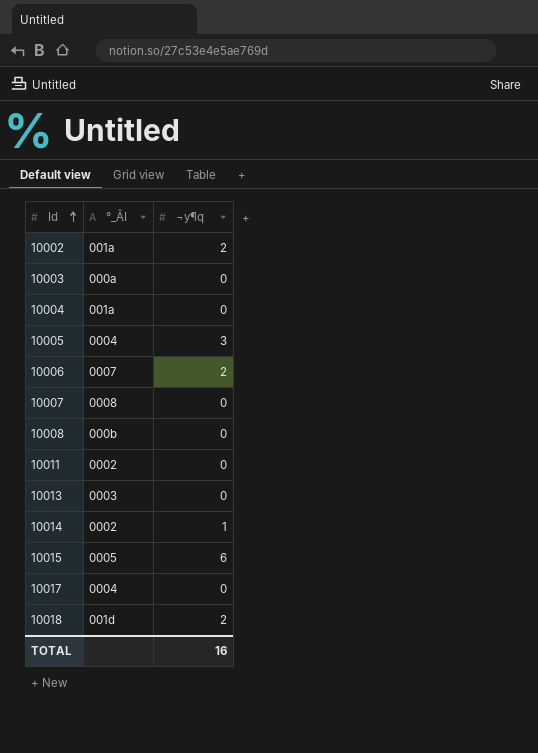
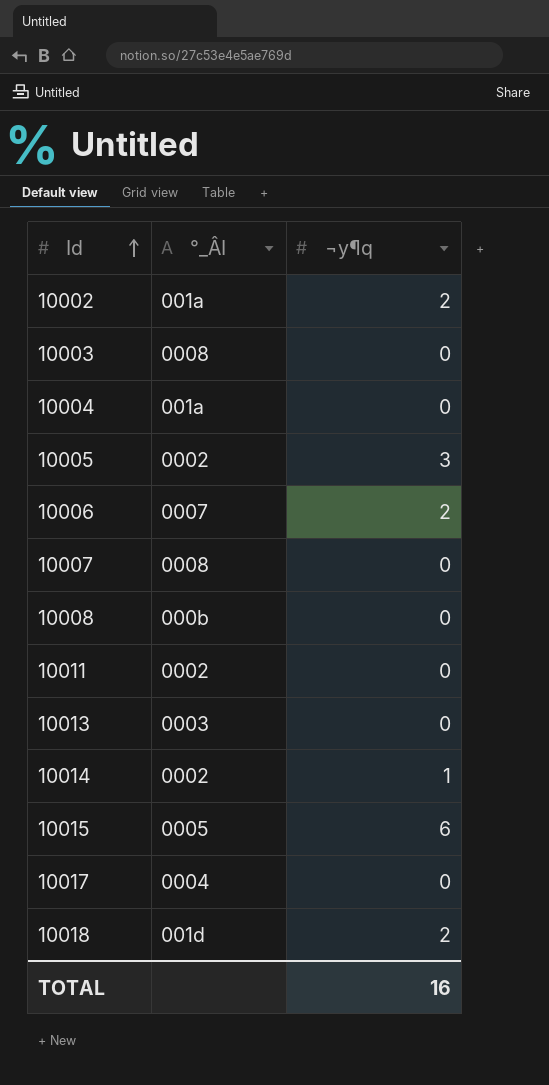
10003 | °_ÂI: 000a -> 0008
10005 | °_ÂI: 0004 -> 0002

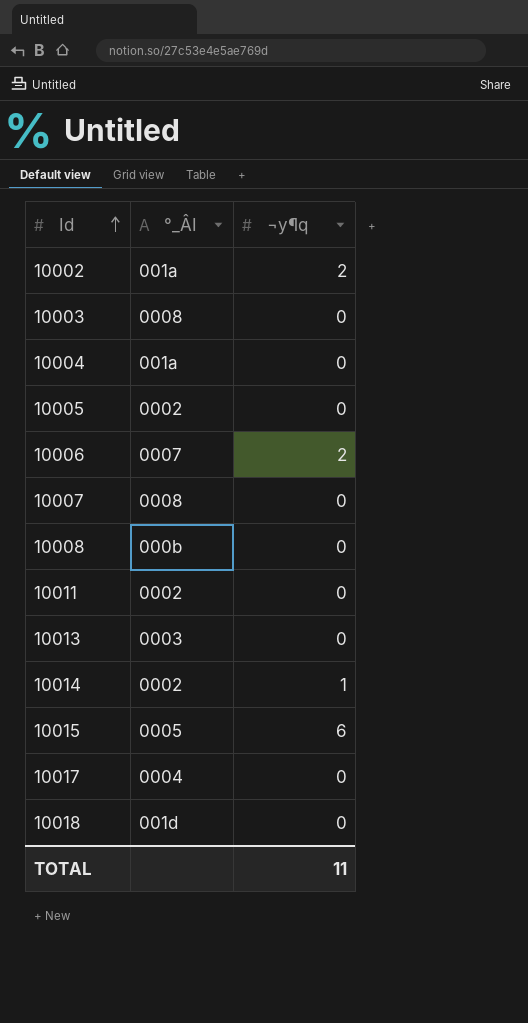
10005 | ¬y¶q: 3 -> 0
10018 | ¬y¶q: 2 -> 0
TOTAL | ¬y¶q: 16 -> 11

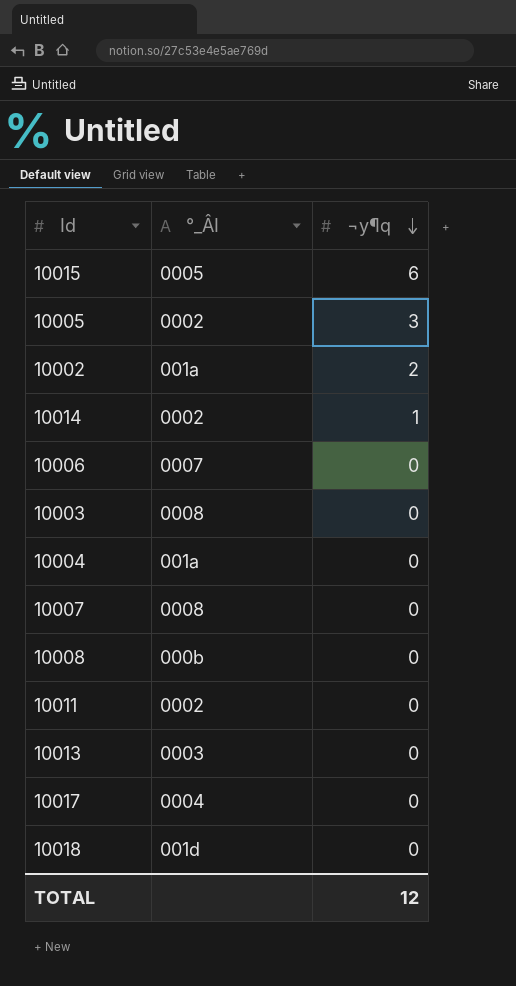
row order: Id ascending -> ¬y¶q descending
10005 | ¬y¶q: 0 -> 3
10006 | ¬y¶q: 2 -> 0
TOTAL | ¬y¶q: 11 -> 12

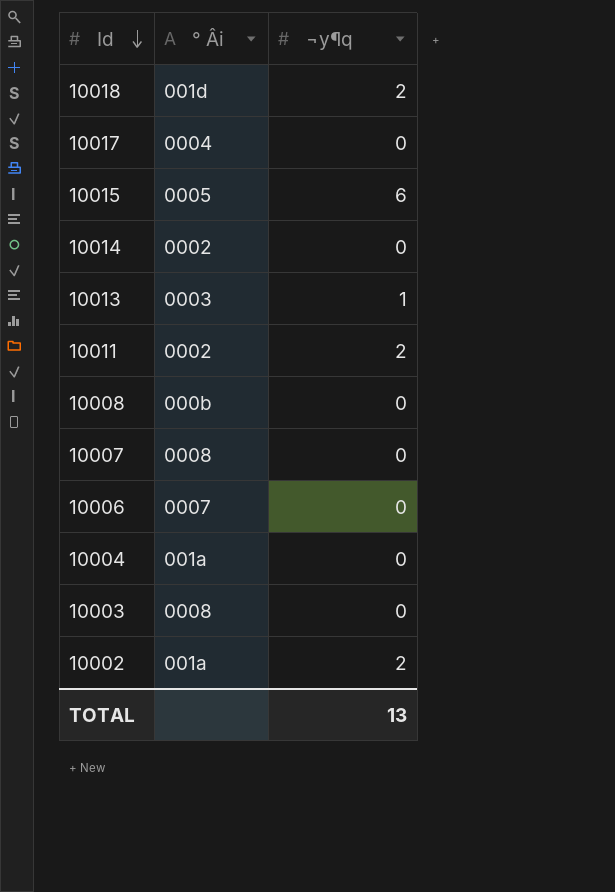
row order: ¬y¶q descending -> Id descending
column name: °_ÂI -> ° Âi
row 10005: 0002 | 3 -> none
10018 | ¬y¶q: 0 -> 2
10014 | ¬y¶q: 1 -> 0
10013 | ¬y¶q: 0 -> 1
10011 | ¬y¶q: 0 -> 2
TOTAL | ¬y¶q: 12 -> 13

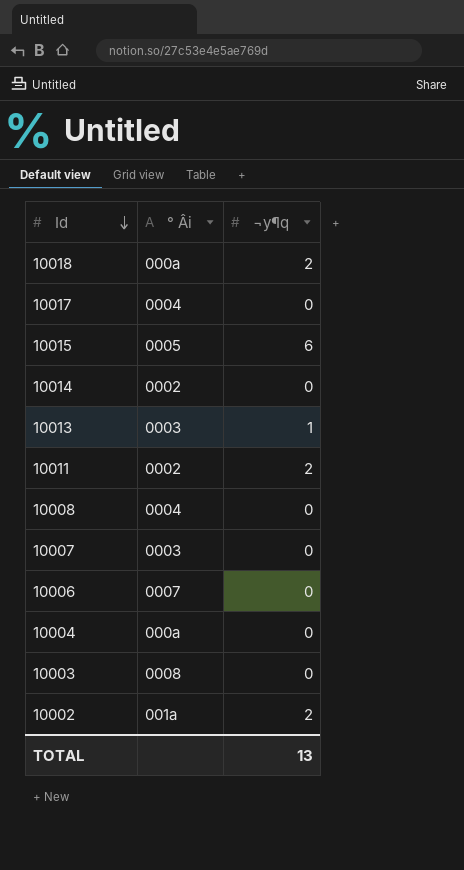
10018 | ° Âi: 001d -> 000a
10008 | ° Âi: 000b -> 0004
10007 | ° Âi: 0008 -> 0003
10004 | ° Âi: 001a -> 000a

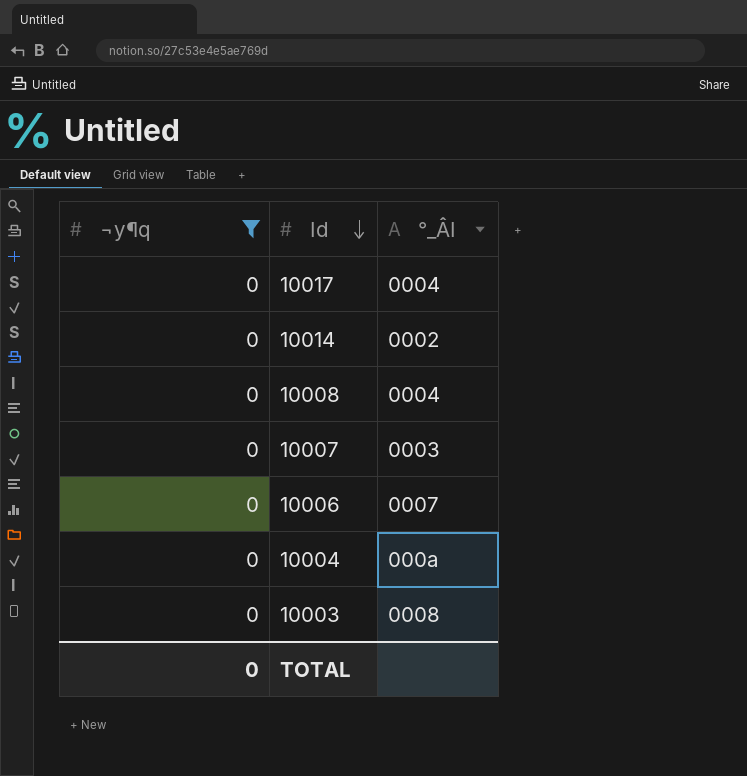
filter: none -> ¬y¶q = 0
column ¬y¶q | position: 3 -> 1
column name: ° Âi -> °_ÂI
TOTAL | ¬y¶q: 13 -> 0

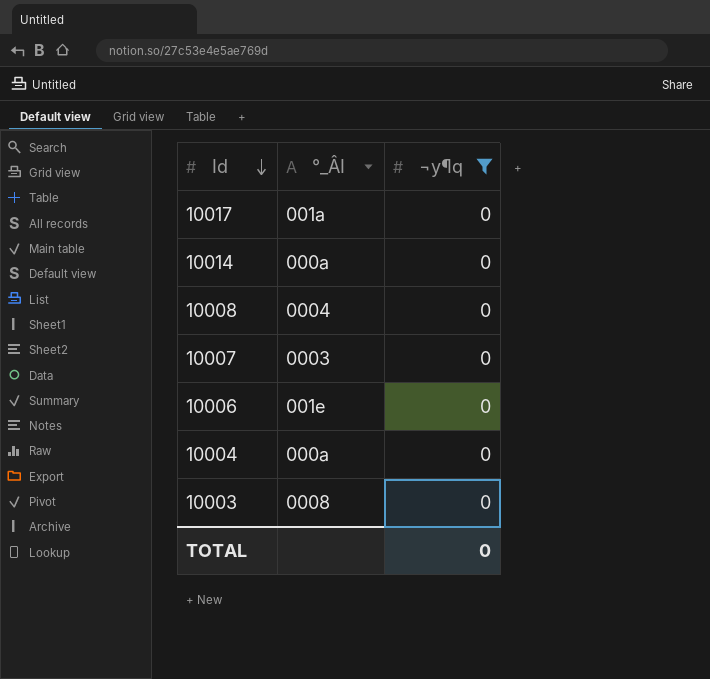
column ¬y¶q | position: 1 -> 3
10017 | °_ÂI: 0004 -> 001a
10014 | °_ÂI: 0002 -> 000a
10006 | °_ÂI: 0007 -> 001e

